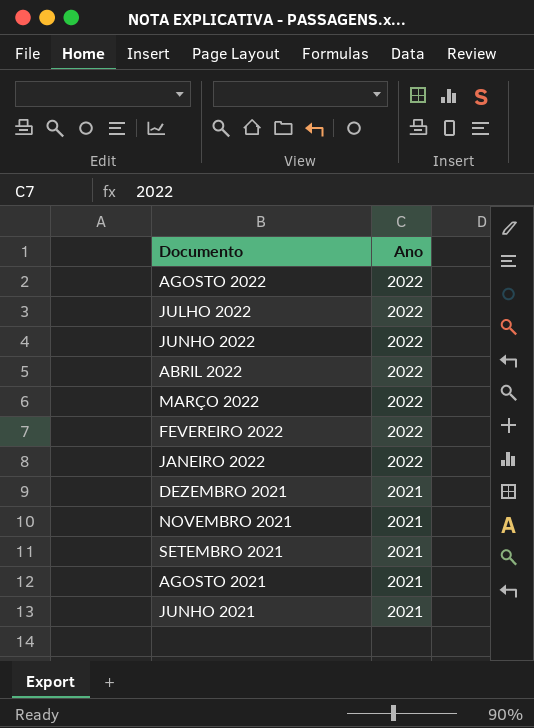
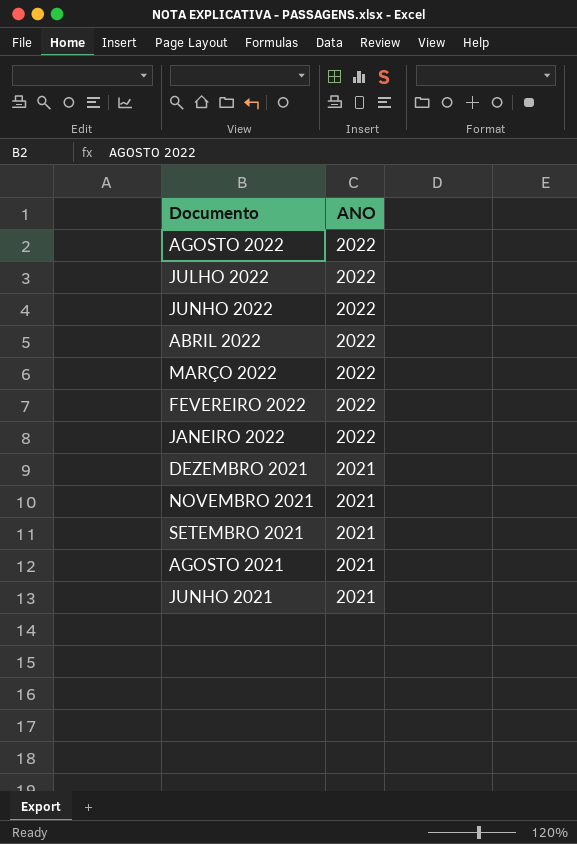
column name: Ano -> ANO

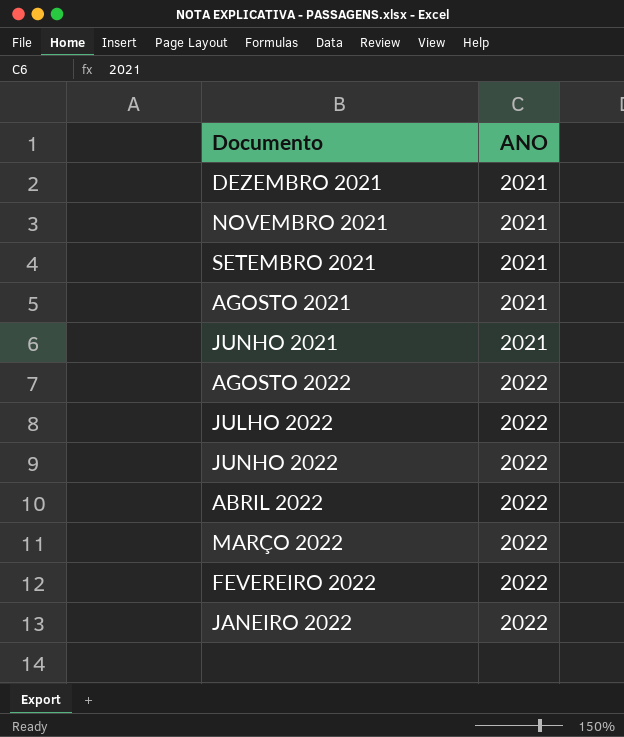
row order: Documento descending -> ANO ascending

